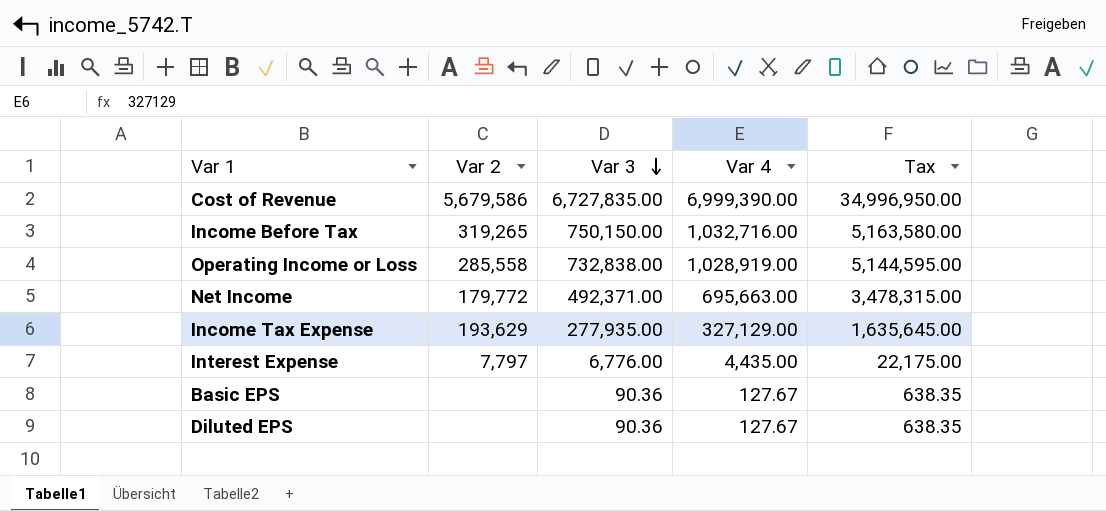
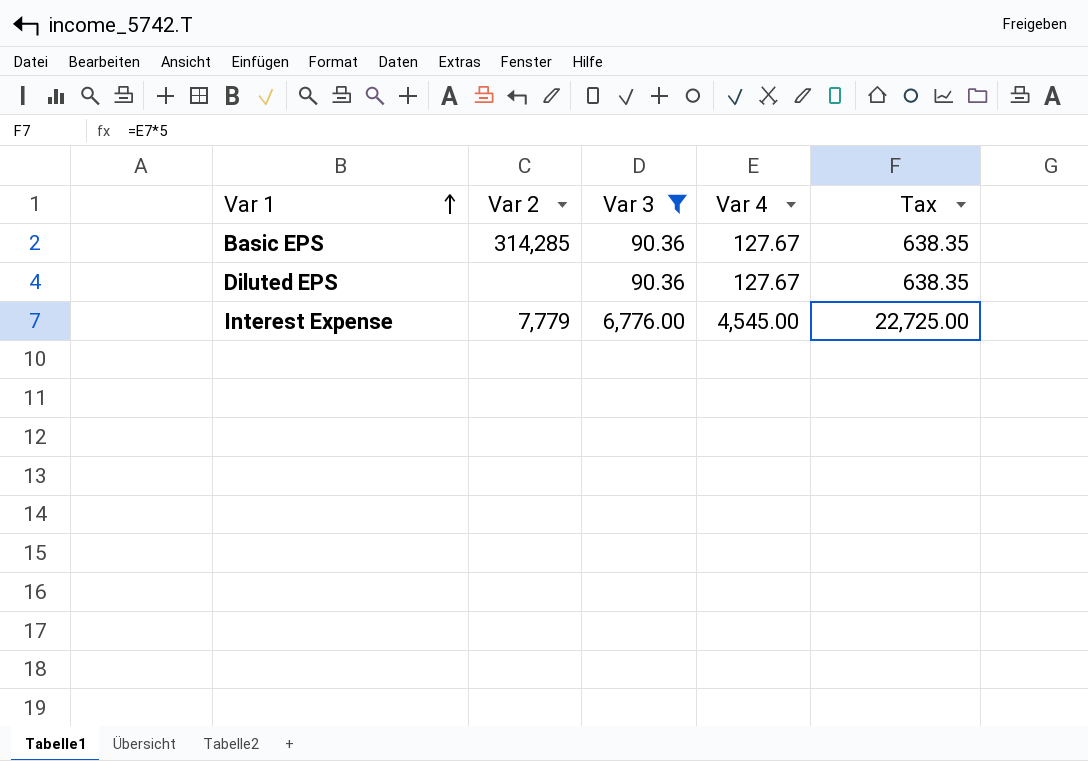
filter: none -> Var 3 <= 6,776.00
row order: Var 3 descending -> Var 1 ascending
Basic EPS | Var 2: none -> 314,285
Interest Expense | Var 2: 7,797 -> 7,779
Interest Expense | Var 4: 4,435.00 -> 4,545.00
Interest Expense | Tax: 22,175.00 -> 22,725.00

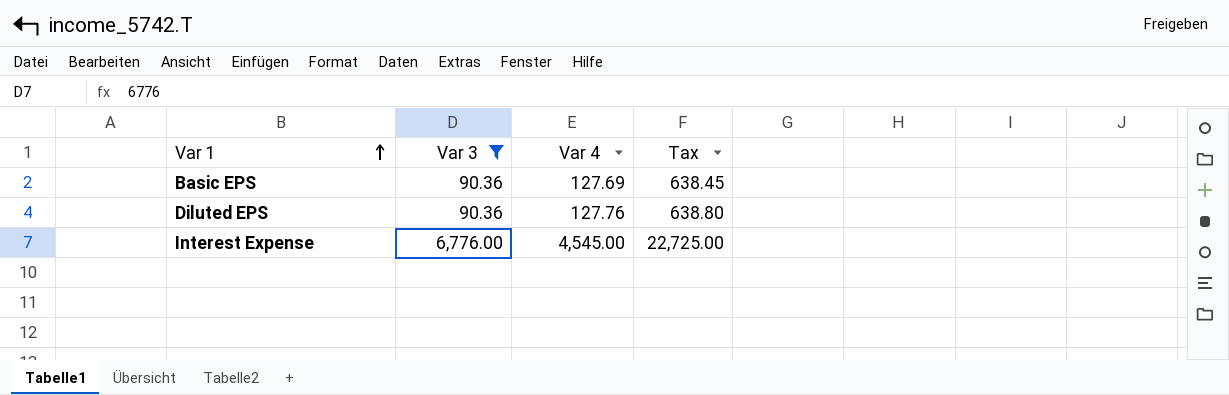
column Var 2 | position: 2 -> none
Basic EPS | Var 4: 127.67 -> 127.69
Basic EPS | Tax: 638.35 -> 638.45
Diluted EPS | Var 4: 127.67 -> 127.76
Diluted EPS | Tax: 638.35 -> 638.80

